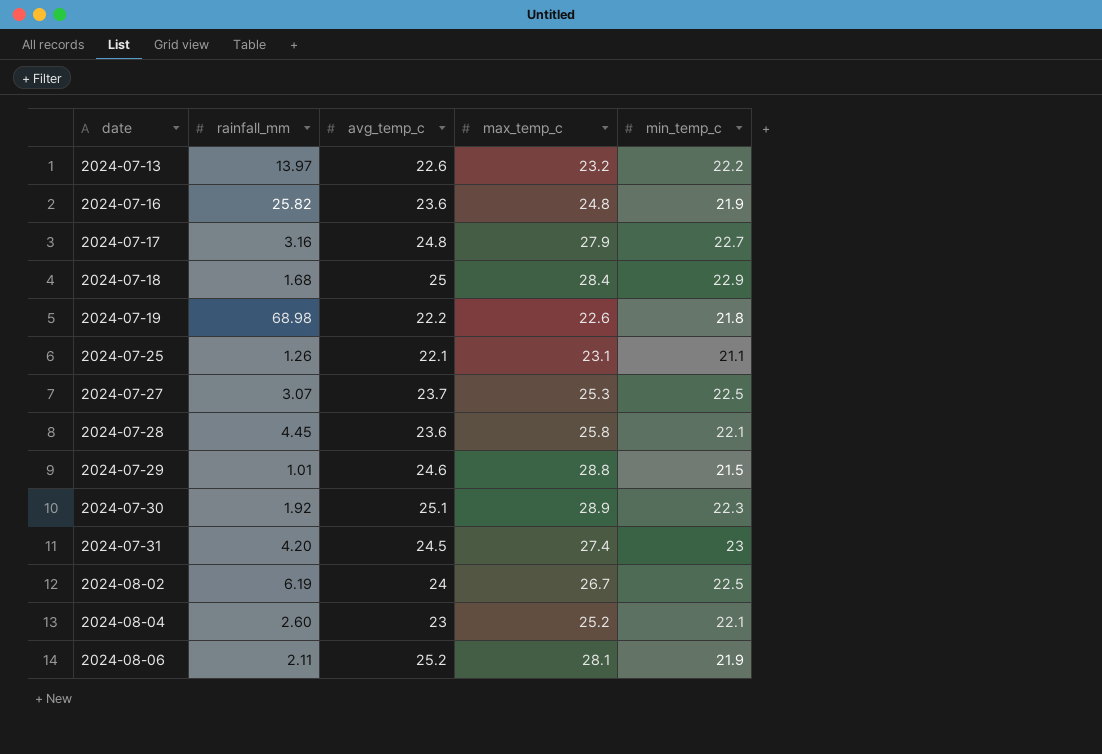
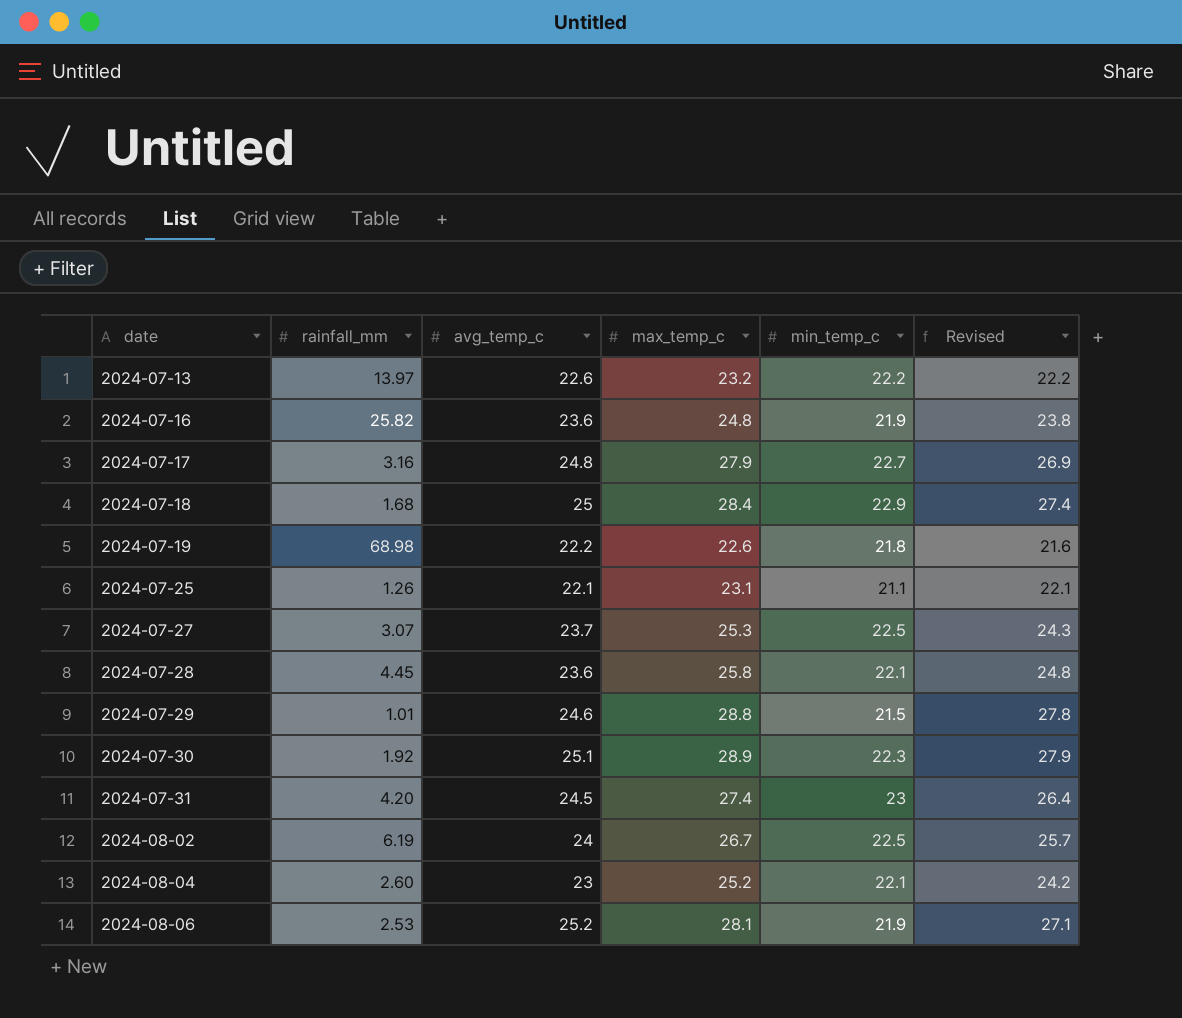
column Revised | formula: none -> [max_temp_c] - 1
2024-08-06 | rainfall_mm: 2.11 -> 2.53

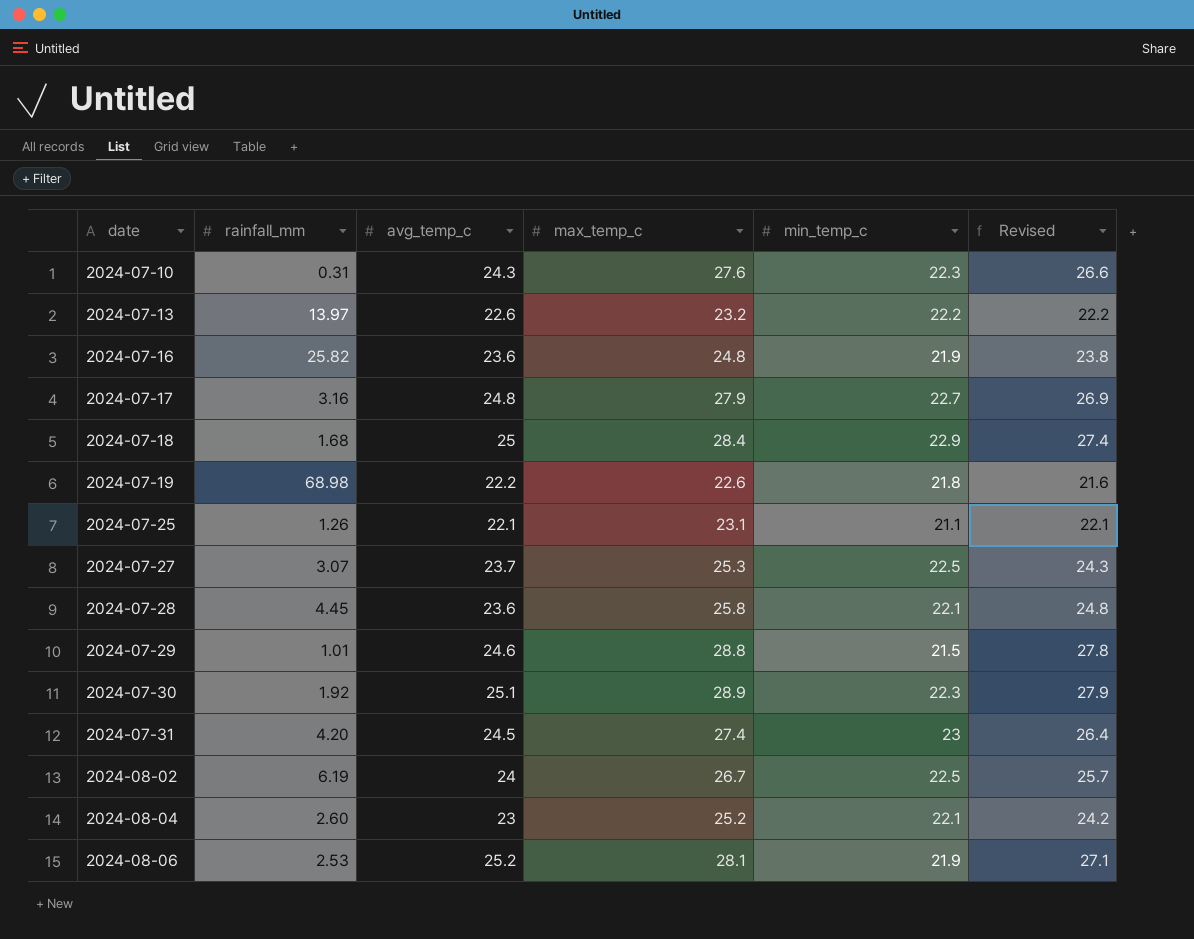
row 2024-07-10: none -> 0.31 | 24.3 | 27.6 | 22.3 | 26.6

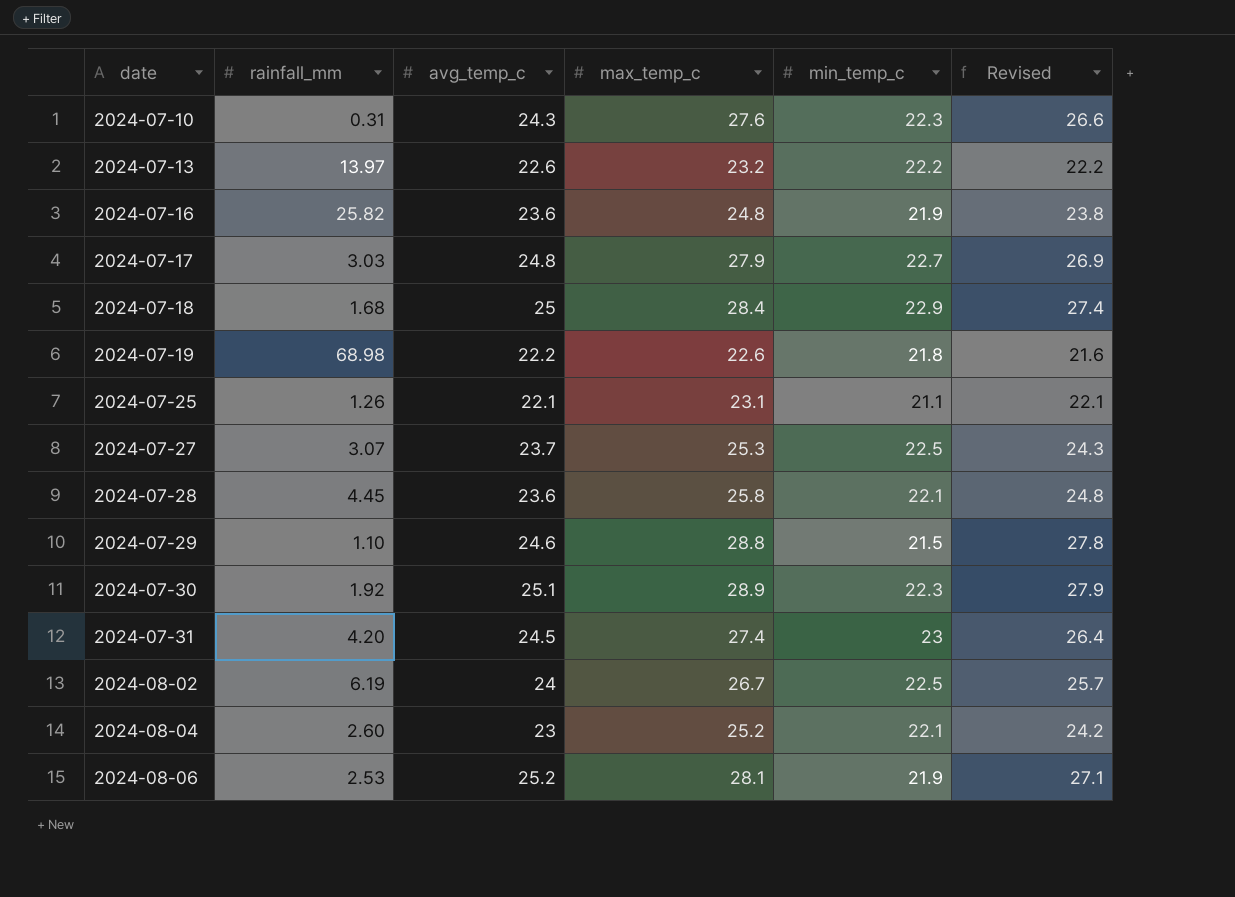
2024-07-17 | rainfall_mm: 3.16 -> 3.03
2024-07-29 | rainfall_mm: 1.01 -> 1.10

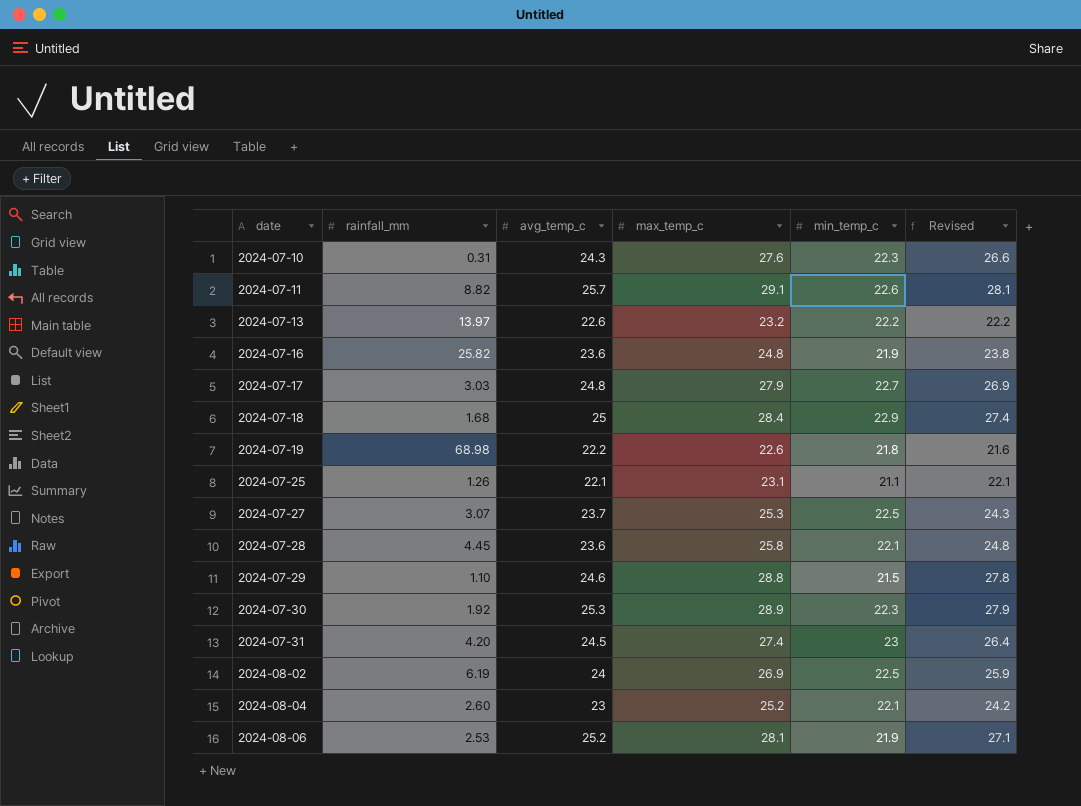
row 2024-07-11: none -> 8.82 | 25.7 | 29.1 | 22.6 | 28.1
2024-07-30 | avg_temp_c: 25.1 -> 25.3
2024-08-02 | max_temp_c: 26.7 -> 26.9
2024-08-02 | Revised: 25.7 -> 25.9

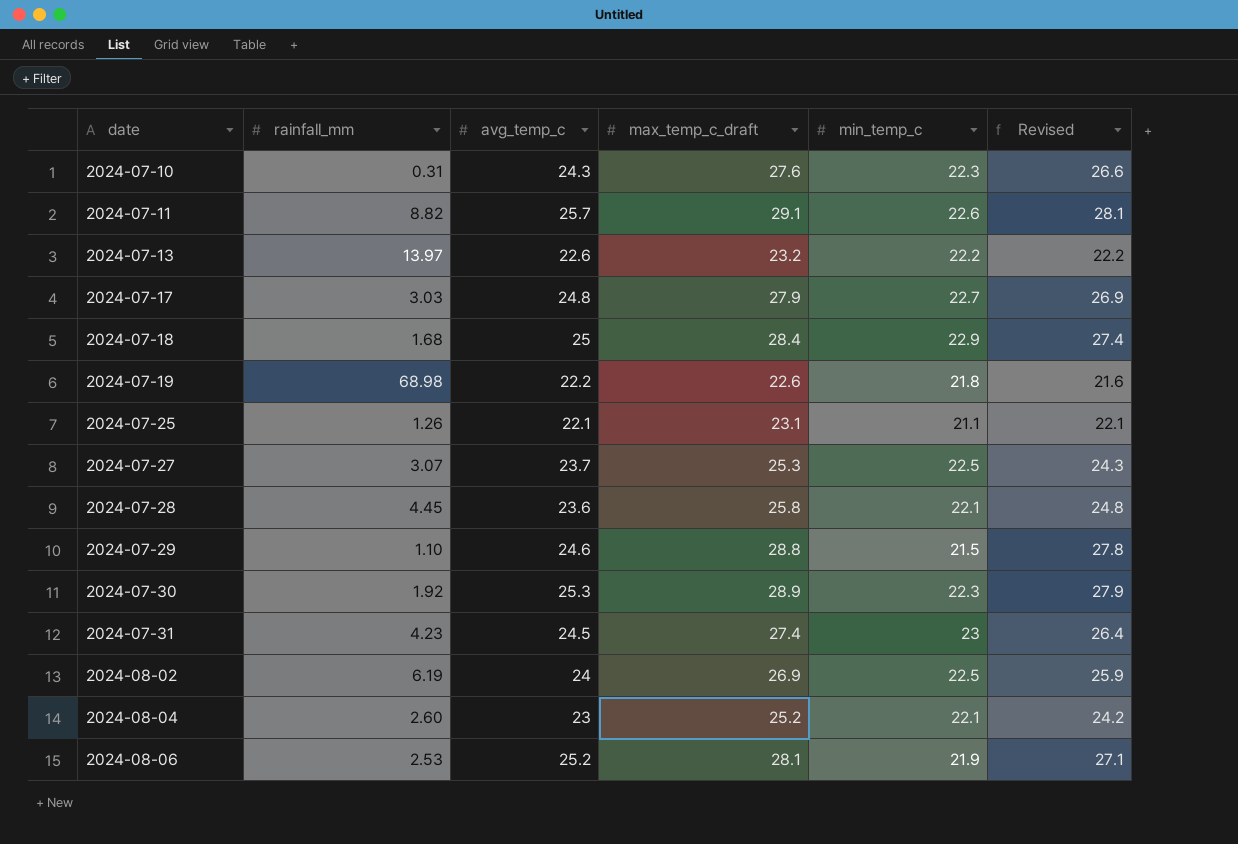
column name: max_temp_c -> max_temp_c_draft
row 2024-07-16: 25.82 | 23.6 | 24.8 | 21.9 | 23.8 -> none
2024-07-31 | rainfall_mm: 4.20 -> 4.23

